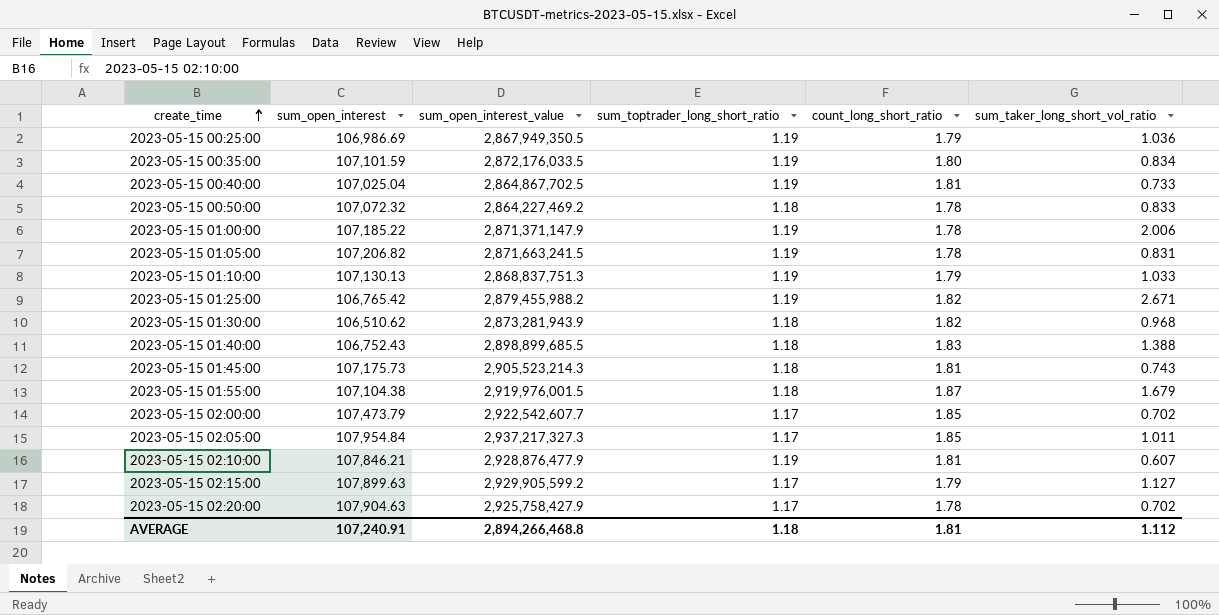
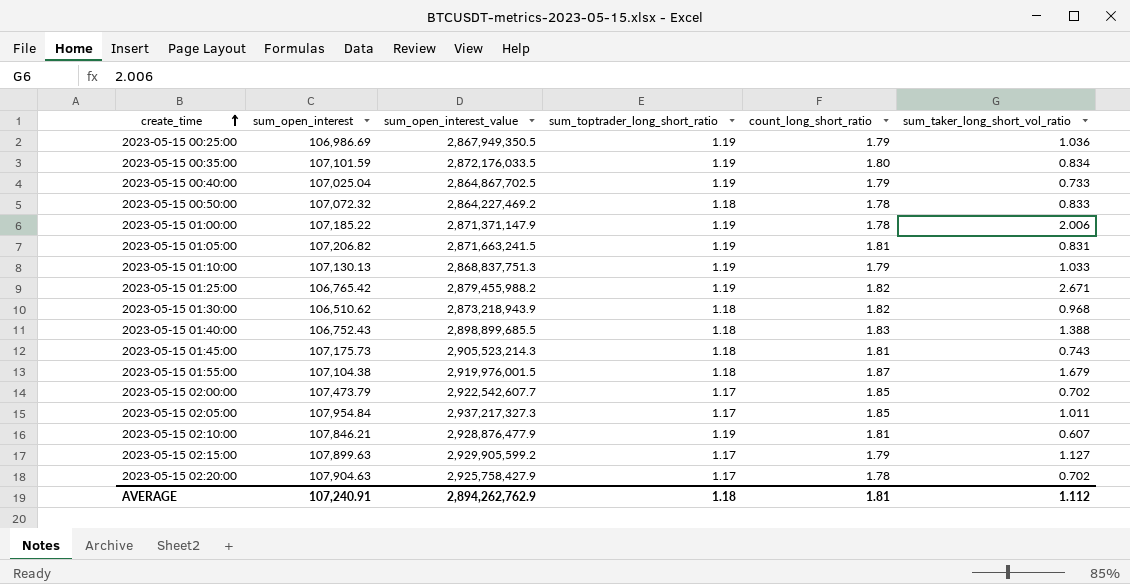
2023-05-15 00:40:00 | count_long_short_ratio: 1.81 -> 1.79
2023-05-15 01:05:00 | count_long_short_ratio: 1.78 -> 1.81
2023-05-15 01:30:00 | sum_open_interest_value: 2,873,281,943.9 -> 2,873,218,943.9
AVERAGE | sum_open_interest_value: 2,894,266,468.8 -> 2,894,262,762.9

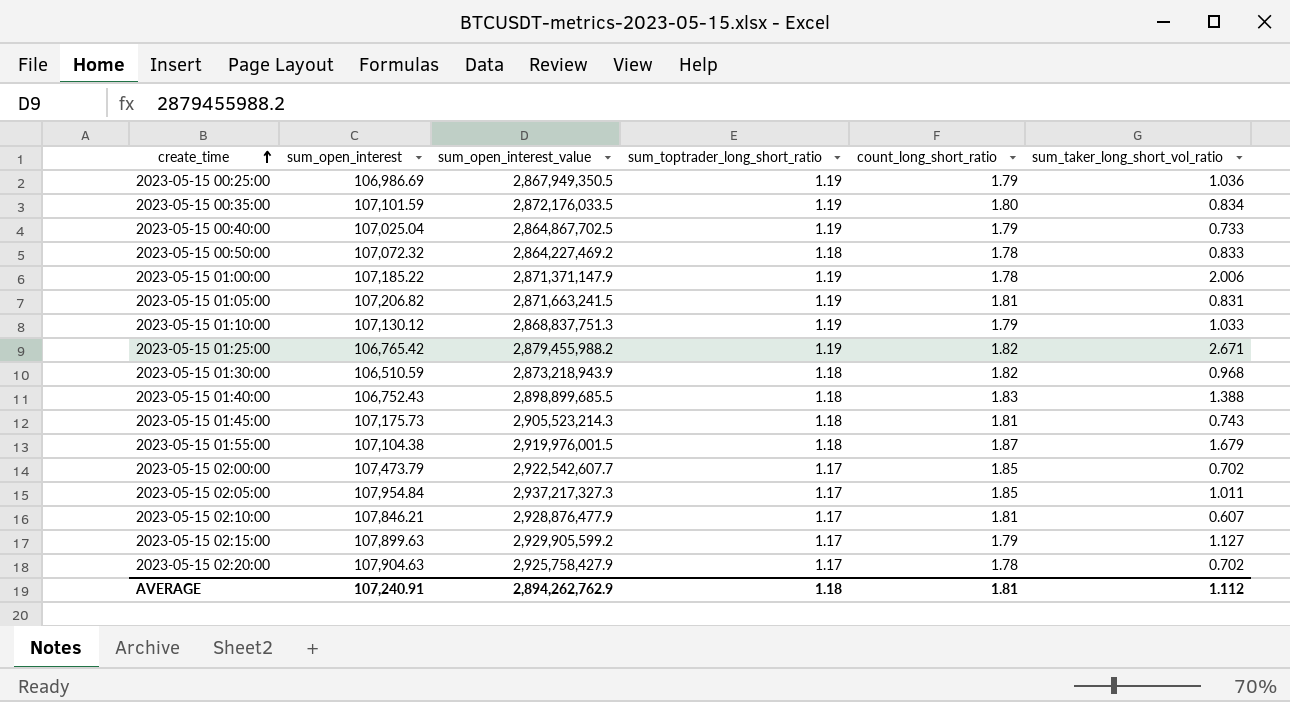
2023-05-15 01:10:00 | sum_open_interest: 107,130.13 -> 107,130.12
2023-05-15 01:30:00 | sum_open_interest: 106,510.62 -> 106,510.59
2023-05-15 02:10:00 | sum_toptrader_long_short_ratio: 1.19 -> 1.17

